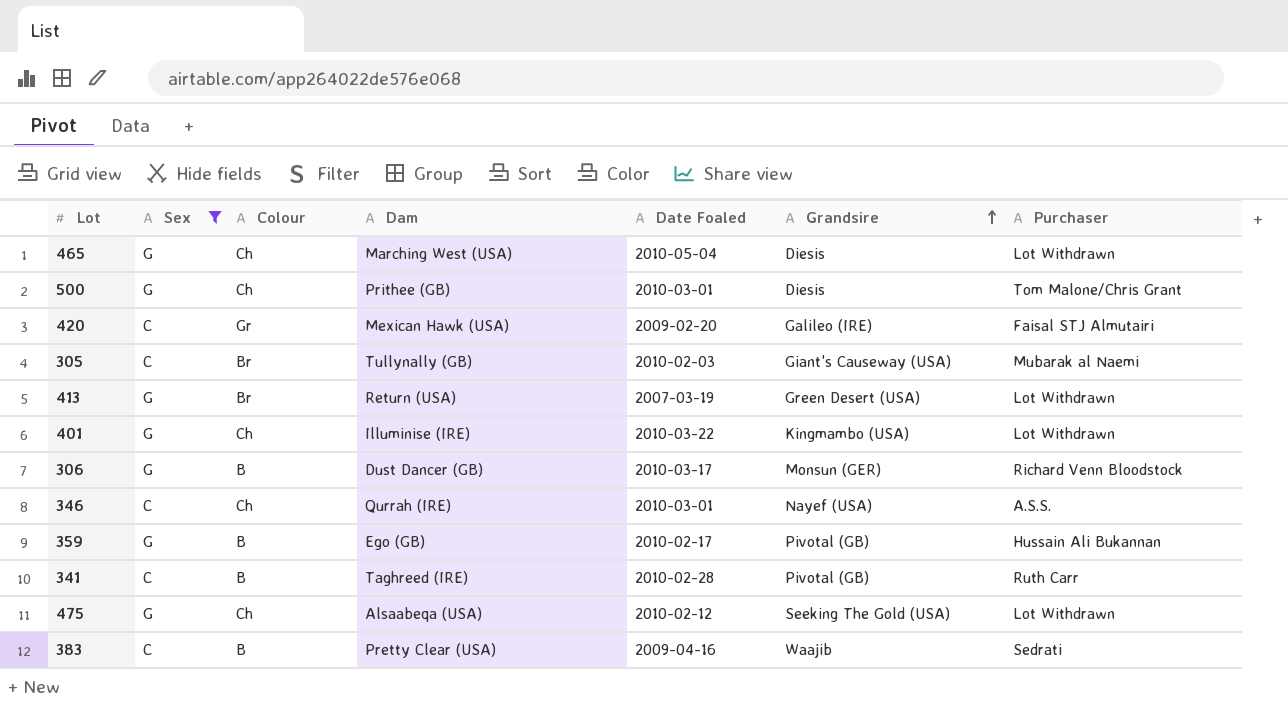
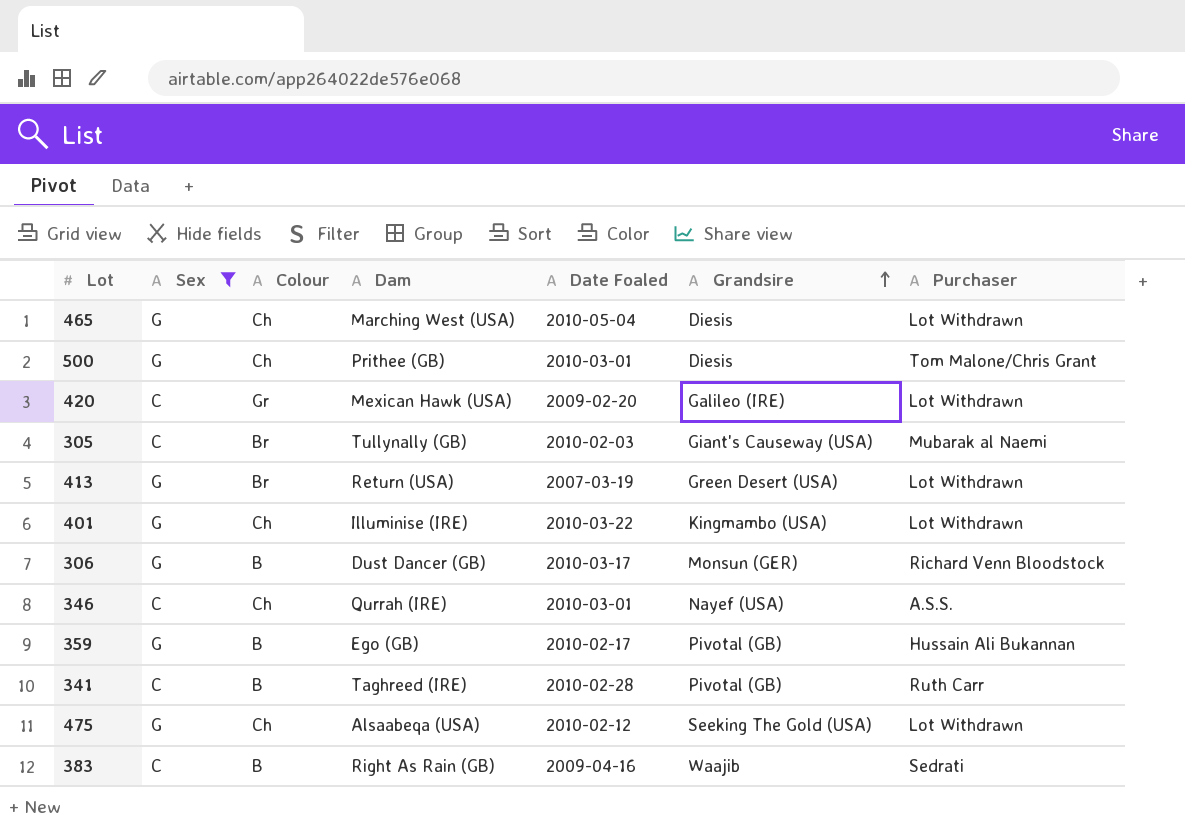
420 | Purchaser: Faisal STJ Almutairi -> Lot Withdrawn
383 | Dam: Pretty Clear (USA) -> Right As Rain (GB)

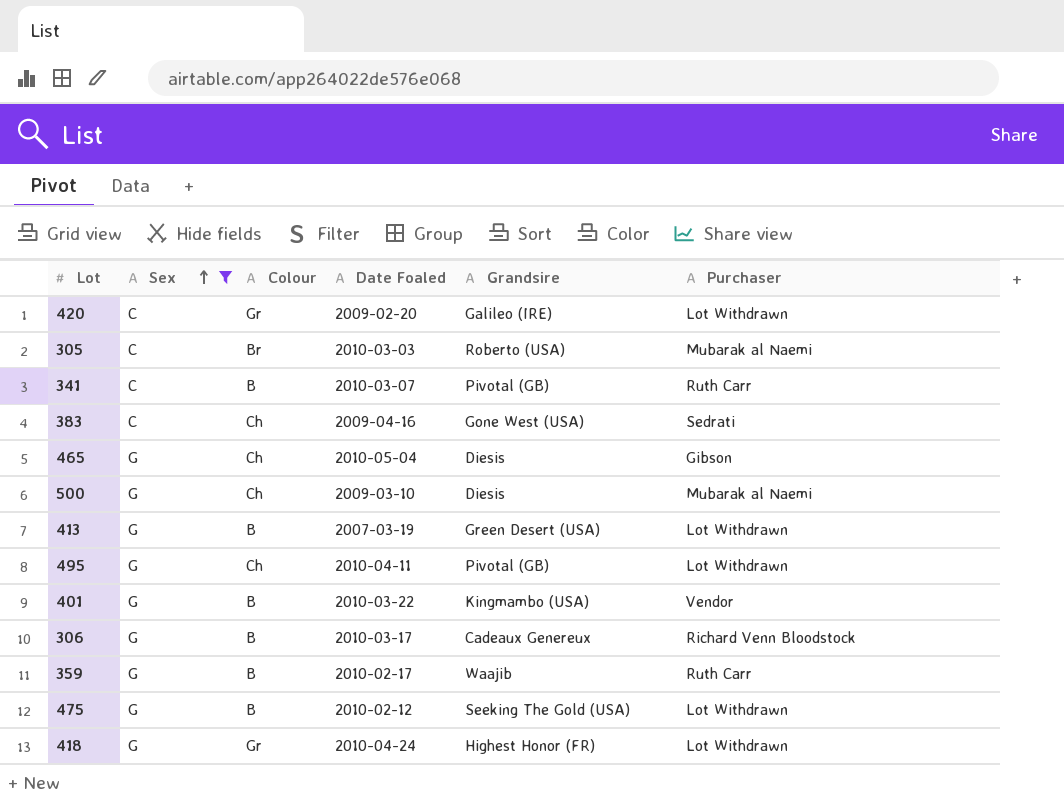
row order: Grandsire ascending -> Sex ascending
column Dam | position: 4 -> none
row 346: C | Ch | Qurrah (IRE) | 2010-03-01 | Nayef (USA) | A.S.S. -> none
305 | Date Foaled: 2010-02-03 -> 2010-03-03
305 | Grandsire: Giant's Causeway (USA) -> Roberto (USA)
341 | Date Foaled: 2010-02-28 -> 2010-03-07
383 | Colour: B -> Ch
383 | Grandsire: Waajib -> Gone West (USA)
465 | Purchaser: Lot Withdrawn -> Gibson
500 | Date Foaled: 2010-03-01 -> 2009-03-10
500 | Purchaser: Tom Malone/Chris Grant -> Mubarak al Naemi
413 | Colour: Br -> B
row 495: none -> G | Ch | 2010-04-11 | Pivotal (GB) | Lot Withdrawn
401 | Colour: Ch -> B
401 | Purchaser: Lot Withdrawn -> Vendor
306 | Grandsire: Monsun (GER) -> Cadeaux Genereux
359 | Grandsire: Pivotal (GB) -> Waajib
359 | Purchaser: Hussain Ali Bukannan -> Ruth Carr
475 | Colour: Ch -> B
row 418: none -> G | Gr | 2010-04-24 | Highest Honor (FR) | Lot Withdrawn

